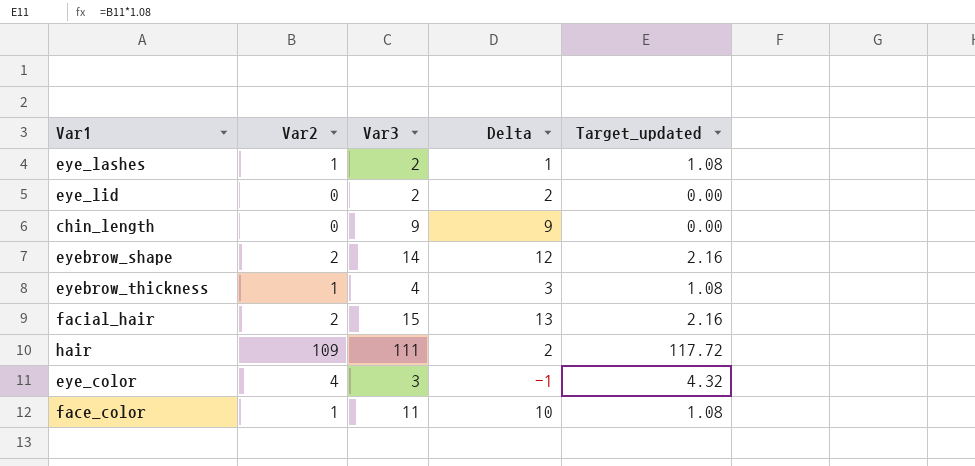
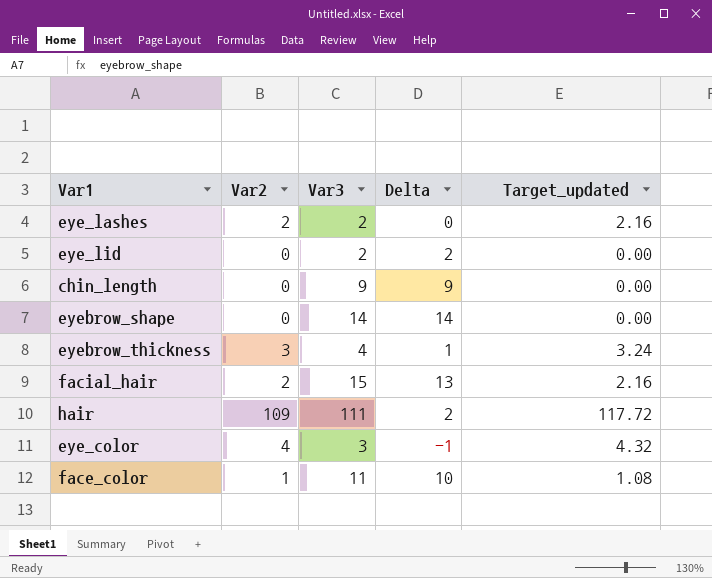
eye_lashes | Var2: 1 -> 2
eye_lashes | Delta: 1 -> 0
eye_lashes | Target_updated: 1.08 -> 2.16
eyebrow_shape | Var2: 2 -> 0
eyebrow_shape | Delta: 12 -> 14
eyebrow_shape | Target_updated: 2.16 -> 0.00
eyebrow_thickness | Var2: 1 -> 3
eyebrow_thickness | Delta: 3 -> 1
eyebrow_thickness | Target_updated: 1.08 -> 3.24

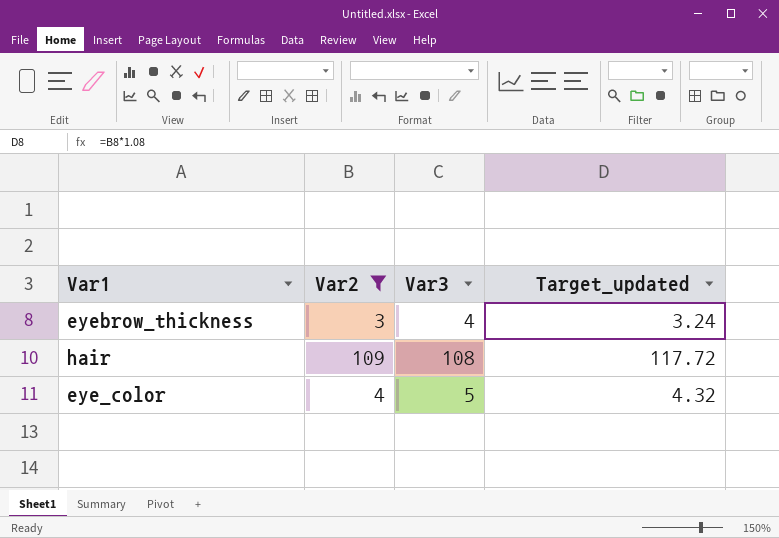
filter: none -> Var2 >= 3
column Delta | formula: [Var3] - [Var2] -> none
hair | Var3: 111 -> 108
eye_color | Var3: 3 -> 5

